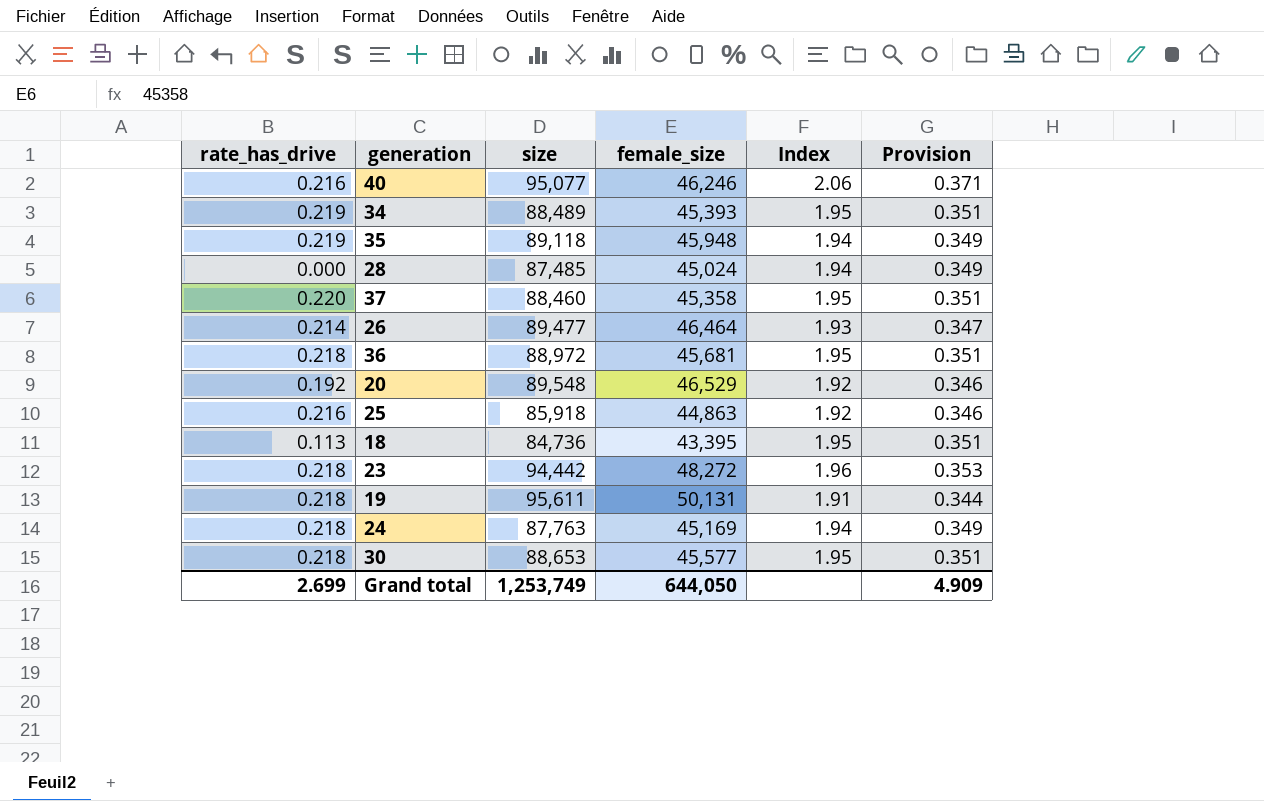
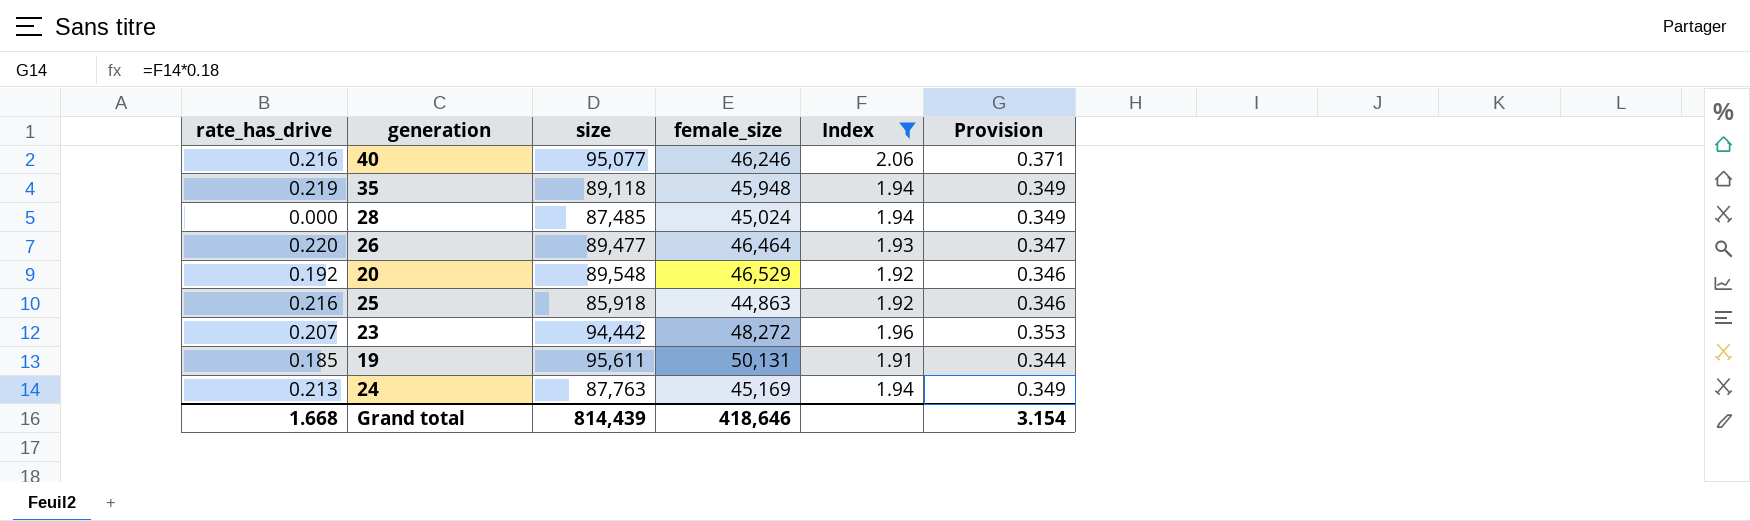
filter: none -> Index != 1.95
26 | rate_has_drive: 0.214 -> 0.220
23 | rate_has_drive: 0.218 -> 0.207
19 | rate_has_drive: 0.218 -> 0.185
24 | rate_has_drive: 0.218 -> 0.213
Grand total | rate_has_drive: 2.699 -> 1.668
Grand total | size: 1,253,749 -> 814,439
Grand total | female_size: 644,050 -> 418,646
Grand total | Provision: 4.909 -> 3.154

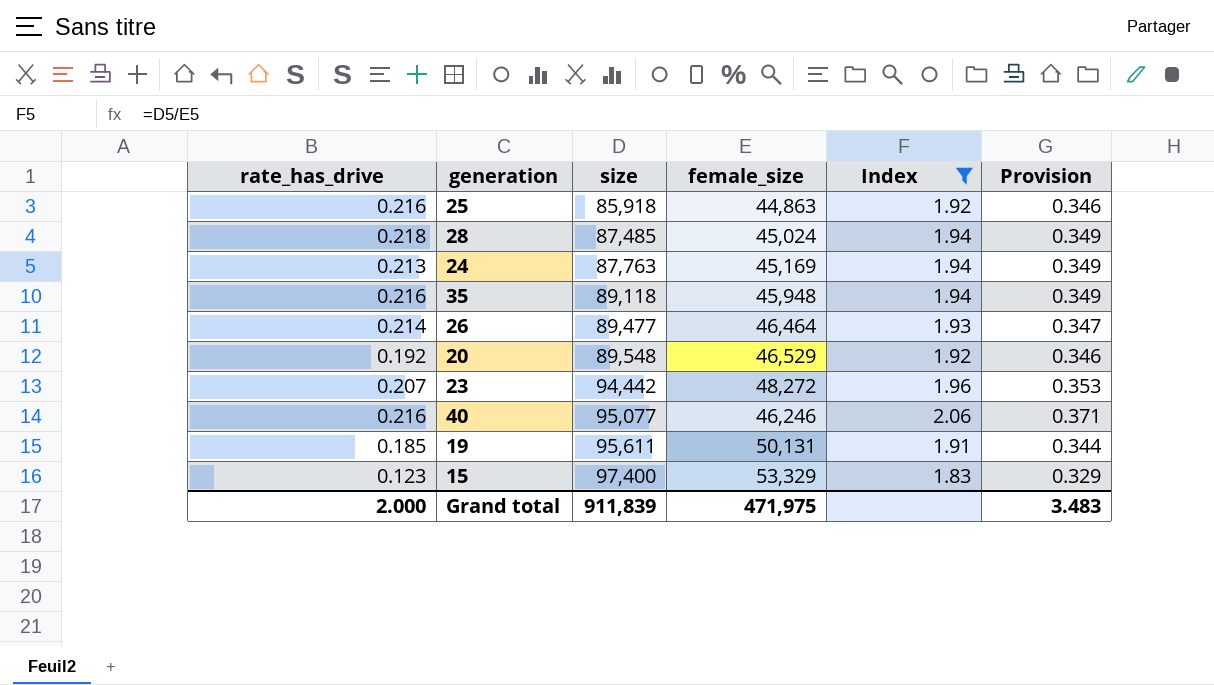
row order: none -> size ascending
28 | rate_has_drive: 0.000 -> 0.218
35 | rate_has_drive: 0.219 -> 0.216
26 | rate_has_drive: 0.220 -> 0.214
row 15: none -> 0.123 | 97,400 | 53,329 | 1.83 | 0.329
Grand total | rate_has_drive: 1.668 -> 2.000
Grand total | size: 814,439 -> 911,839
Grand total | female_size: 418,646 -> 471,975
Grand total | Provision: 3.154 -> 3.483

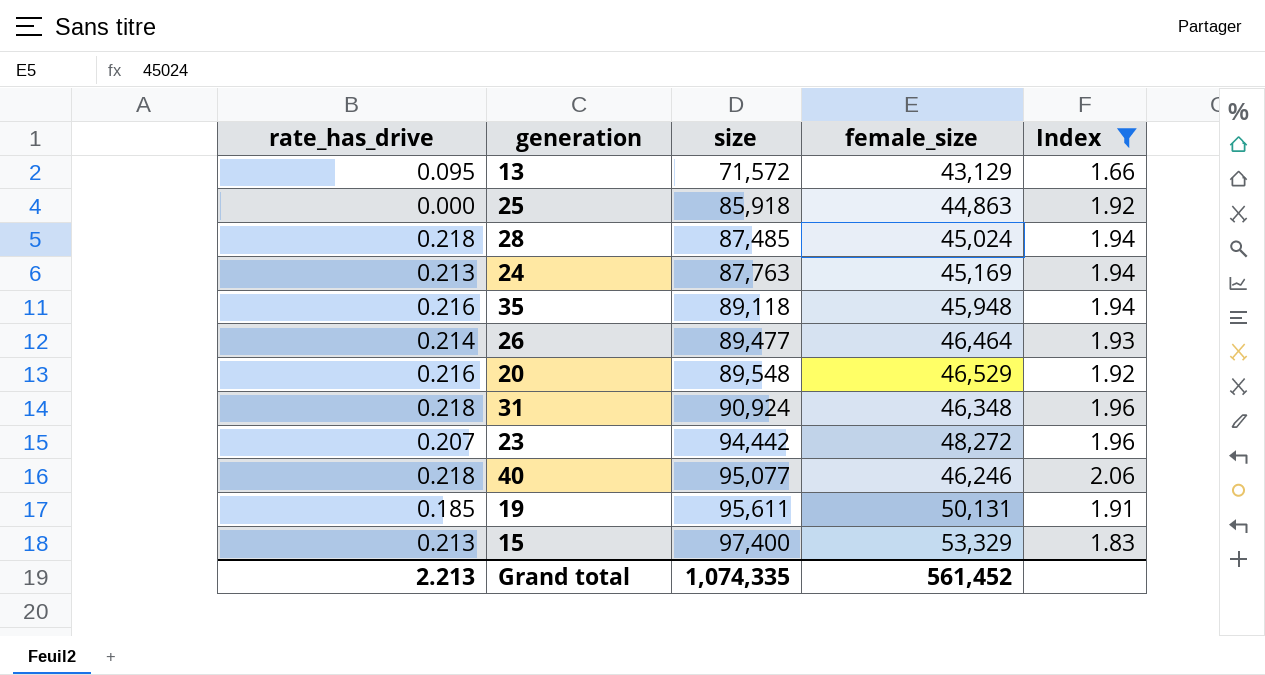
column Provision | formula: [Index] * 0.18 -> none
row 13: none -> 0.095 | 71,572 | 43,129 | 1.66
25 | rate_has_drive: 0.216 -> 0.000
20 | rate_has_drive: 0.192 -> 0.216
row 31: none -> 0.218 | 90,924 | 46,348 | 1.96
40 | rate_has_drive: 0.216 -> 0.218
15 | rate_has_drive: 0.123 -> 0.213
Grand total | rate_has_drive: 2.000 -> 2.213
Grand total | size: 911,839 -> 1,074,335
Grand total | female_size: 471,975 -> 561,452

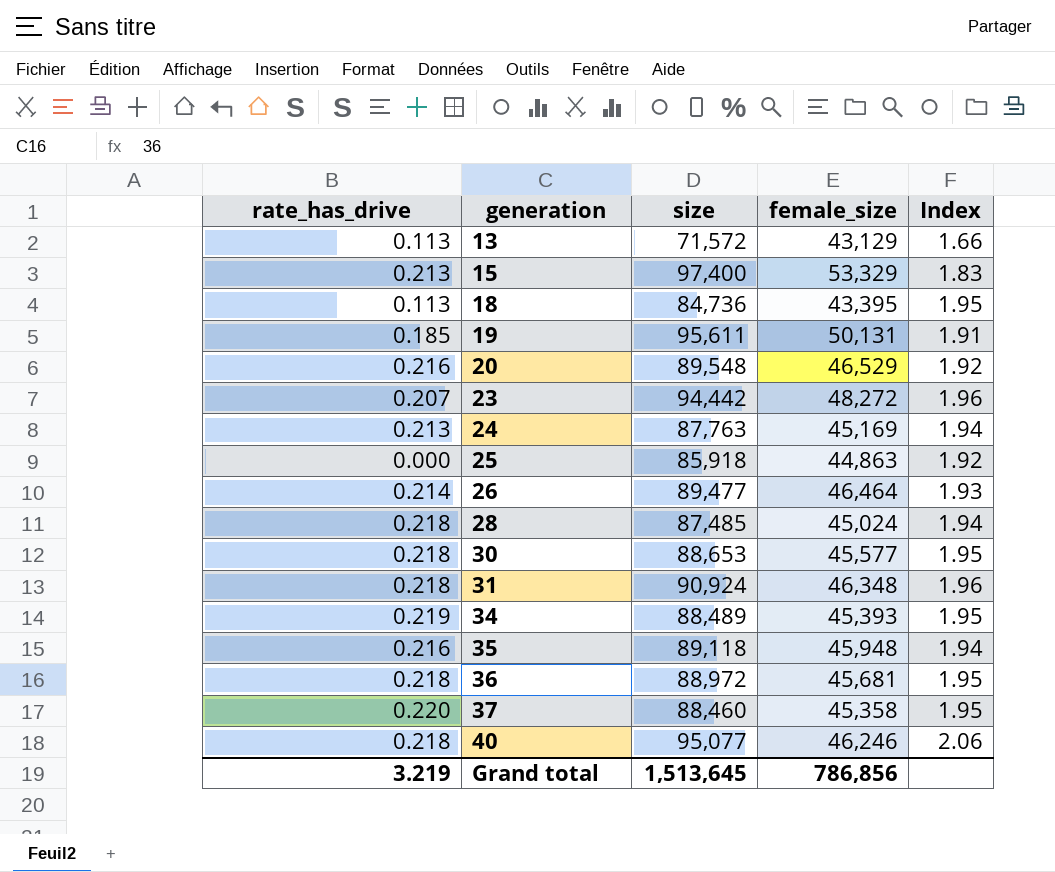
filter: Index != 1.95 -> none
row order: size ascending -> generation ascending
13 | rate_has_drive: 0.095 -> 0.113
Grand total | rate_has_drive: 2.213 -> 3.219
Grand total | size: 1,074,335 -> 1,513,645
Grand total | female_size: 561,452 -> 786,856

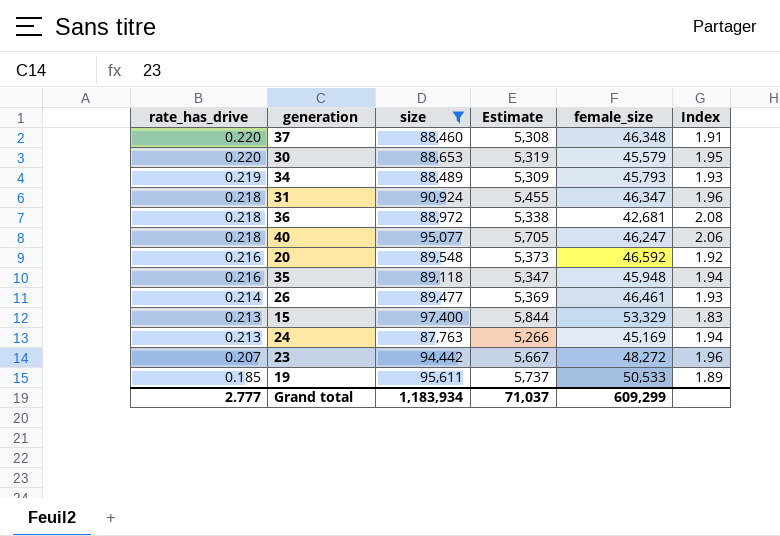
filter: none -> size >= 87,763
row order: generation ascending -> rate_has_drive descending
column Estimate | formula: none -> [size] * 0.06
37 | female_size: 45,358 -> 46,348
37 | Index: 1.95 -> 1.91
30 | rate_has_drive: 0.218 -> 0.220
30 | female_size: 45,577 -> 45,579
34 | female_size: 45,393 -> 45,793
34 | Index: 1.95 -> 1.93
31 | female_size: 46,348 -> 46,347
36 | female_size: 45,681 -> 42,681
36 | Index: 1.95 -> 2.08
40 | female_size: 46,246 -> 46,247
20 | female_size: 46,529 -> 46,592
26 | female_size: 46,464 -> 46,461
19 | female_size: 50,131 -> 50,533
19 | Index: 1.91 -> 1.89
Grand total | rate_has_drive: 3.219 -> 2.777
Grand total | size: 1,513,645 -> 1,183,934
Grand total | female_size: 786,856 -> 609,299

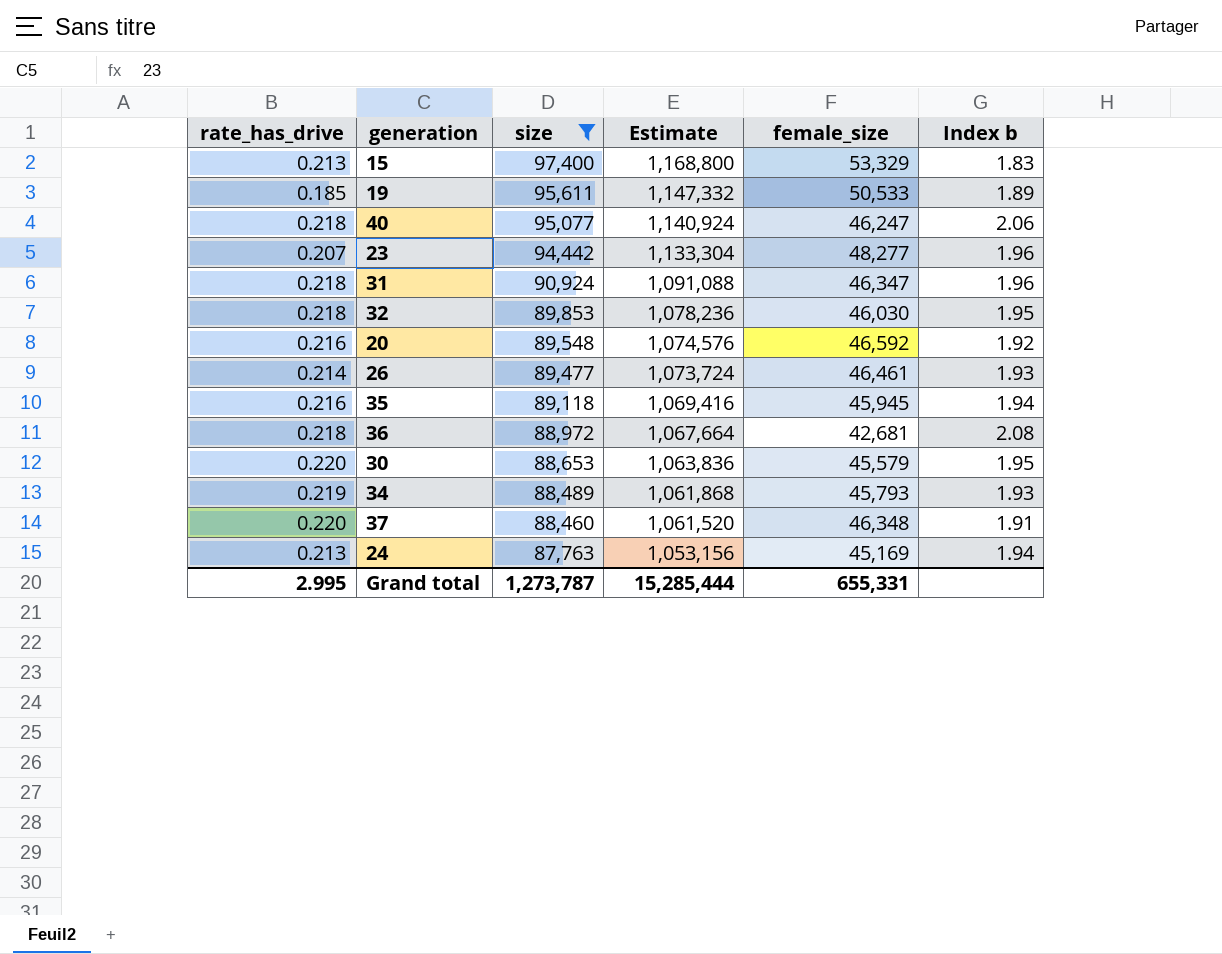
row order: rate_has_drive descending -> size descending
column Estimate | formula: [size] * 0.06 -> [size] * 12
column name: Index -> Index b
23 | female_size: 48,272 -> 48,277
row 32: none -> 0.218 | 89,853 | 1,078,236 | 46,030 | 1.95
35 | female_size: 45,948 -> 45,945
Grand total | rate_has_drive: 2.777 -> 2.995
Grand total | size: 1,183,934 -> 1,273,787
Grand total | Estimate: 71,037 -> 15,285,444
Grand total | female_size: 609,299 -> 655,331

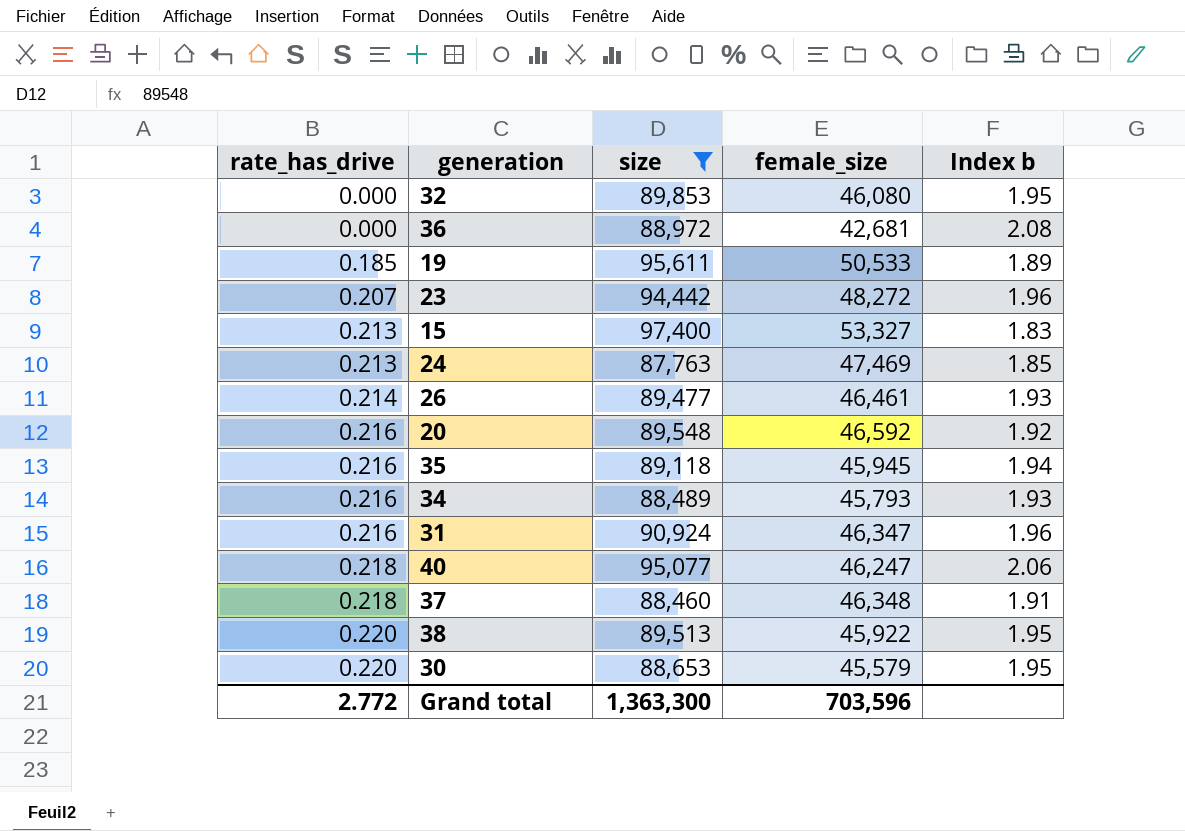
row order: size descending -> rate_has_drive ascending
column Estimate | formula: [size] * 12 -> none
32 | rate_has_drive: 0.218 -> 0.000
32 | female_size: 46,030 -> 46,080
36 | rate_has_drive: 0.218 -> 0.000
23 | female_size: 48,277 -> 48,272
15 | female_size: 53,329 -> 53,327
24 | female_size: 45,169 -> 47,469
24 | Index b: 1.94 -> 1.85
34 | rate_has_drive: 0.219 -> 0.216
31 | rate_has_drive: 0.218 -> 0.216
37 | rate_has_drive: 0.220 -> 0.218
row 38: none -> 0.220 | 89,513 | 45,922 | 1.95
Grand total | rate_has_drive: 2.995 -> 2.772
Grand total | size: 1,273,787 -> 1,363,300
Grand total | female_size: 655,331 -> 703,596

